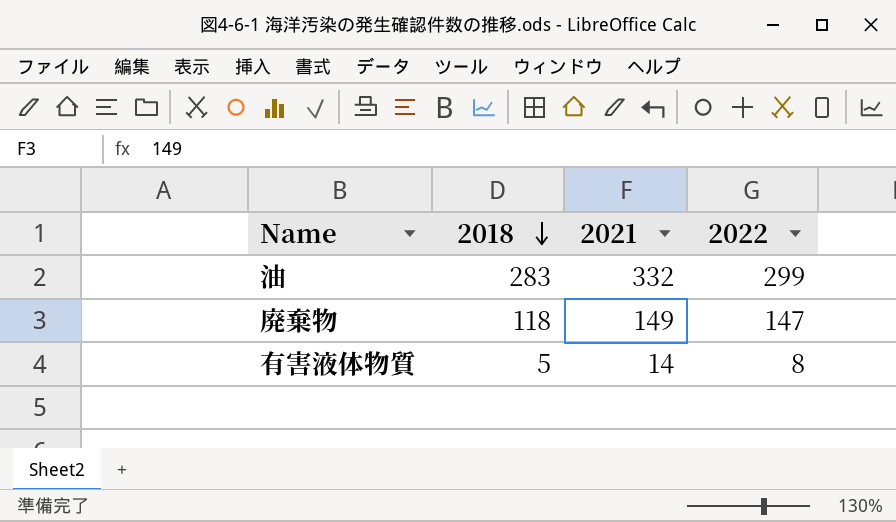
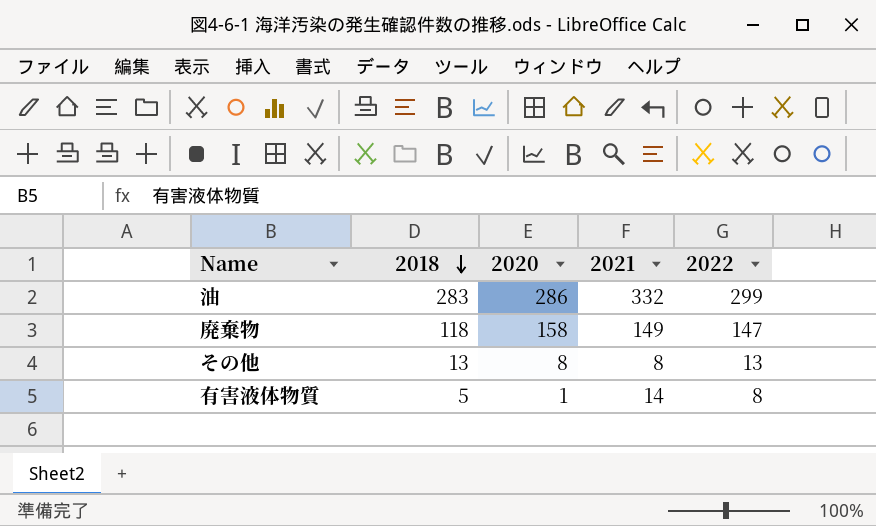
column 2020 | position: none -> 3
row その他: none -> 13 | 8 | 8 | 13

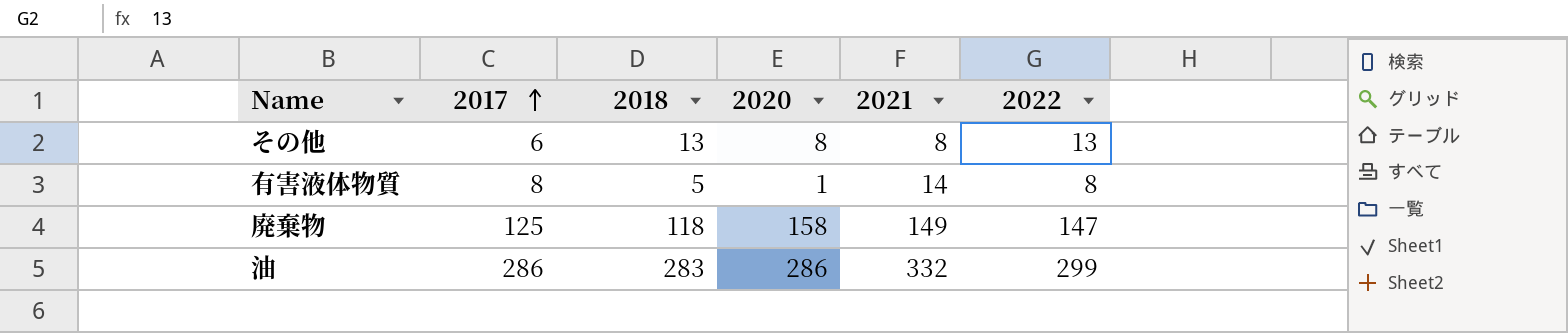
row order: 2018 descending -> 2017 ascending
column 2017 | position: none -> 2

